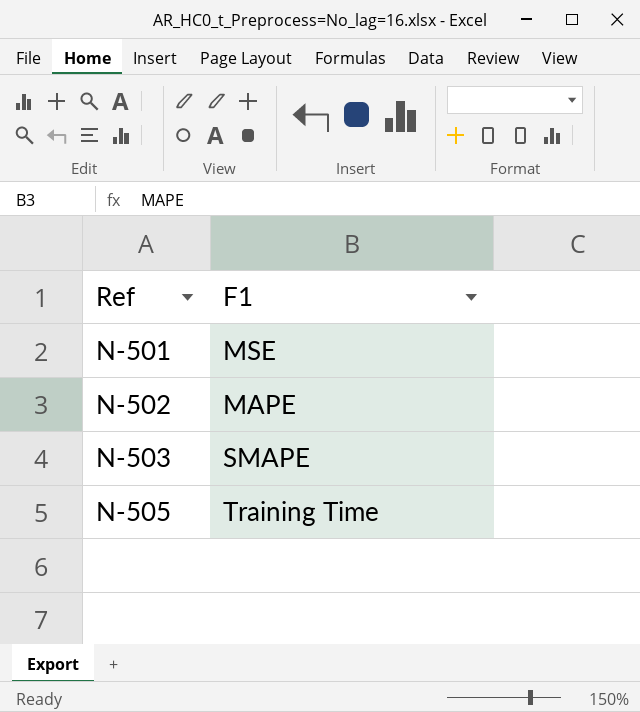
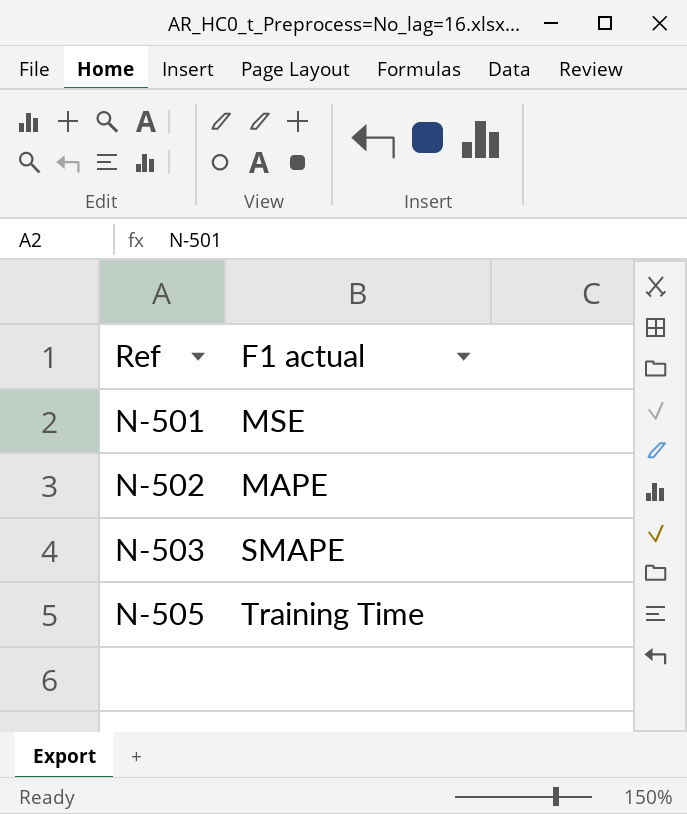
column name: F1 -> F1 actual

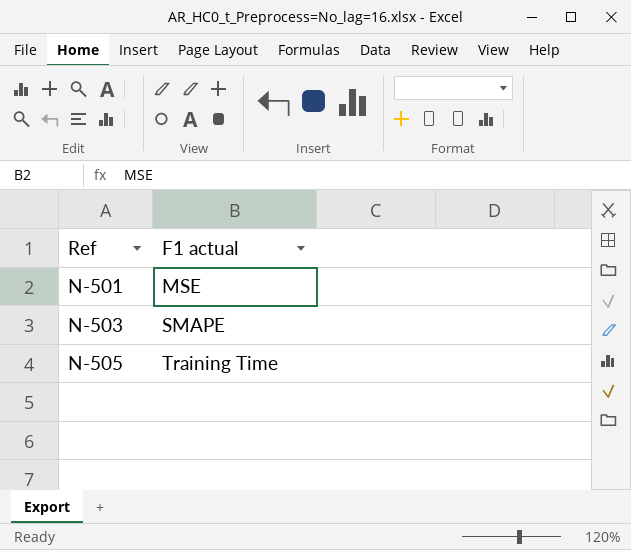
row N-502: MAPE -> none

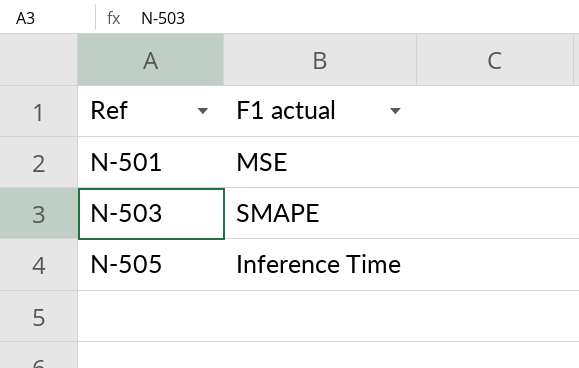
N-505 | F1 actual: Training Time -> Inference Time

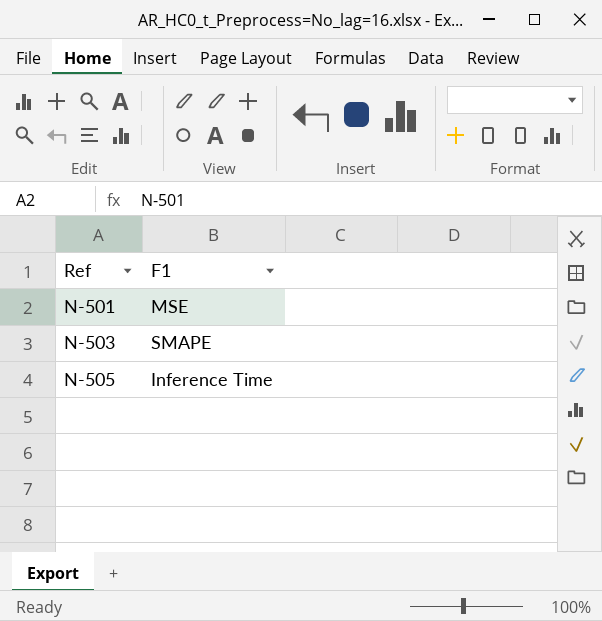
column name: F1 actual -> F1

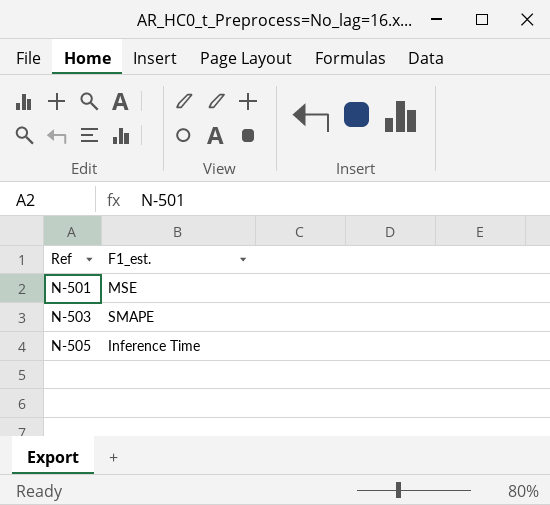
column name: F1 -> F1_est.

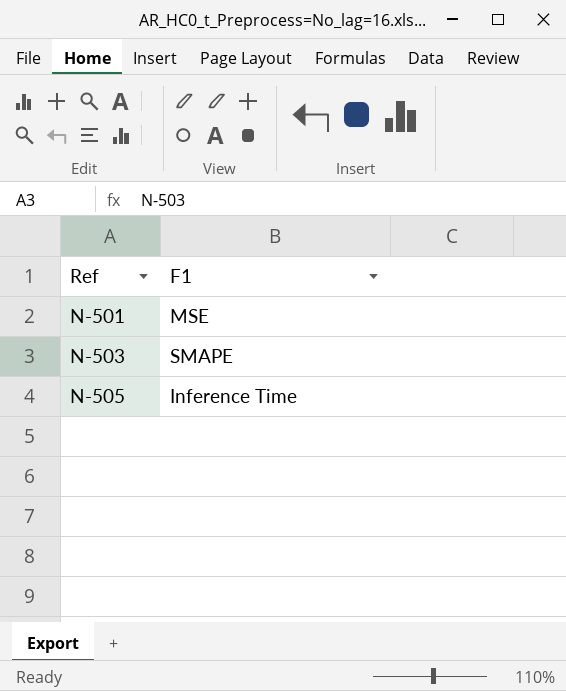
column name: F1_est. -> F1

